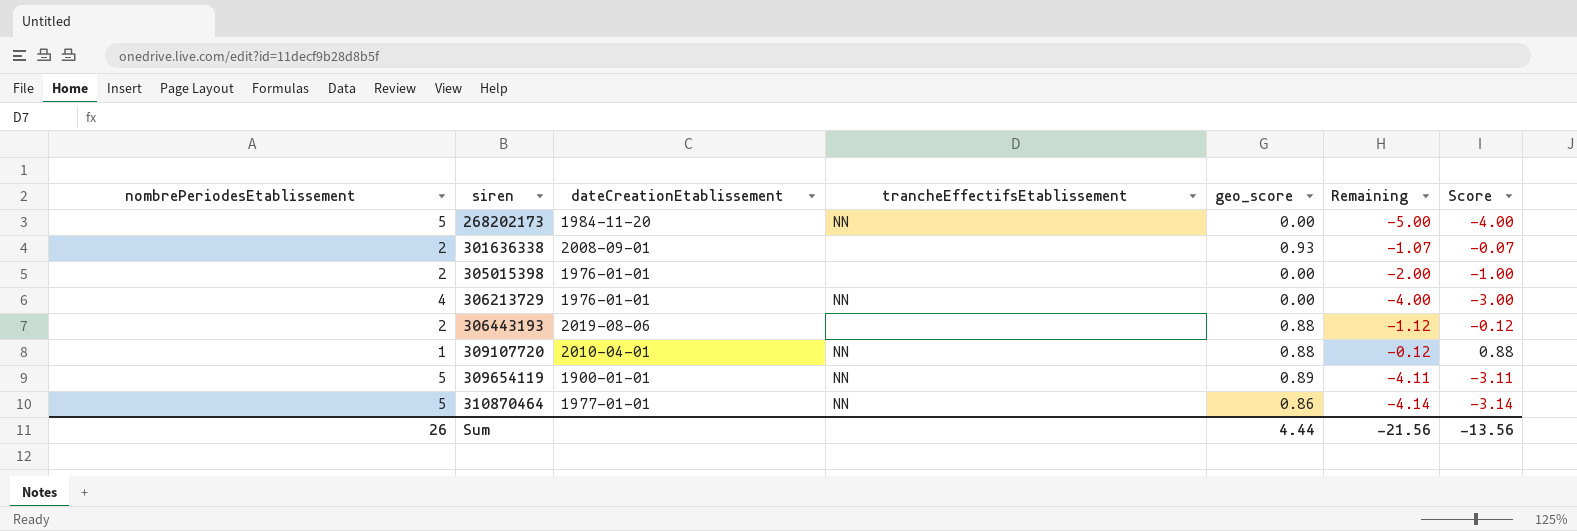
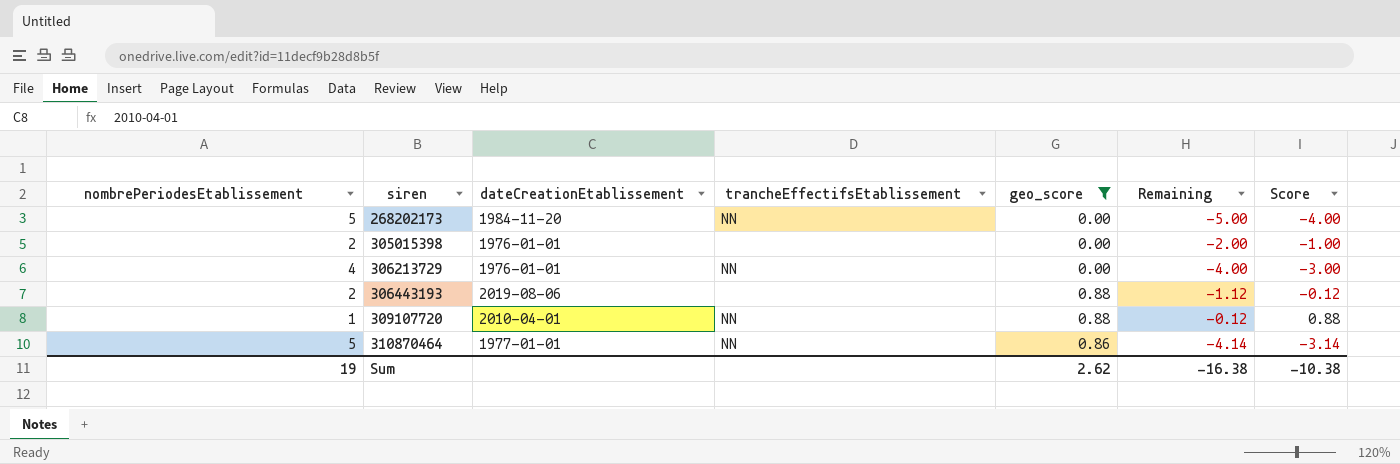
filter: none -> geo_score <= 0.88
Sum | nombrePeriodesEtablissement: 26 -> 19
Sum | geo_score: 4.44 -> 2.62
Sum | Remaining: -21.56 -> -16.38
Sum | Score: -13.56 -> -10.38

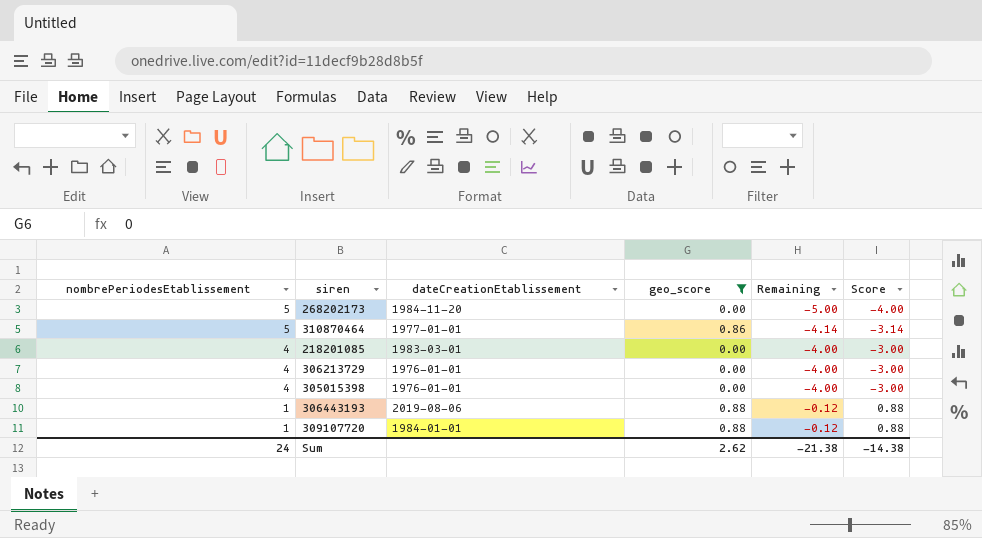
row order: siren ascending -> nombrePeriodesEtablissement descending
column trancheEffectifsEtablissement | position: 4 -> none
row 218201085: none -> 4 | 1983-03-01 | 0.00 | -4.00 | -3.00
305015398 | nombrePeriodesEtablissement: 2 -> 4
305015398 | Remaining: -2.00 -> -4.00
305015398 | Score: -1.00 -> -3.00
306443193 | nombrePeriodesEtablissement: 2 -> 1
306443193 | Remaining: -1.12 -> -0.12
306443193 | Score: -0.12 -> 0.88
309107720 | dateCreationEtablissement: 2010-04-01 -> 1984-01-01
Sum | nombrePeriodesEtablissement: 19 -> 24
Sum | Remaining: -16.38 -> -21.38
Sum | Score: -10.38 -> -14.38

